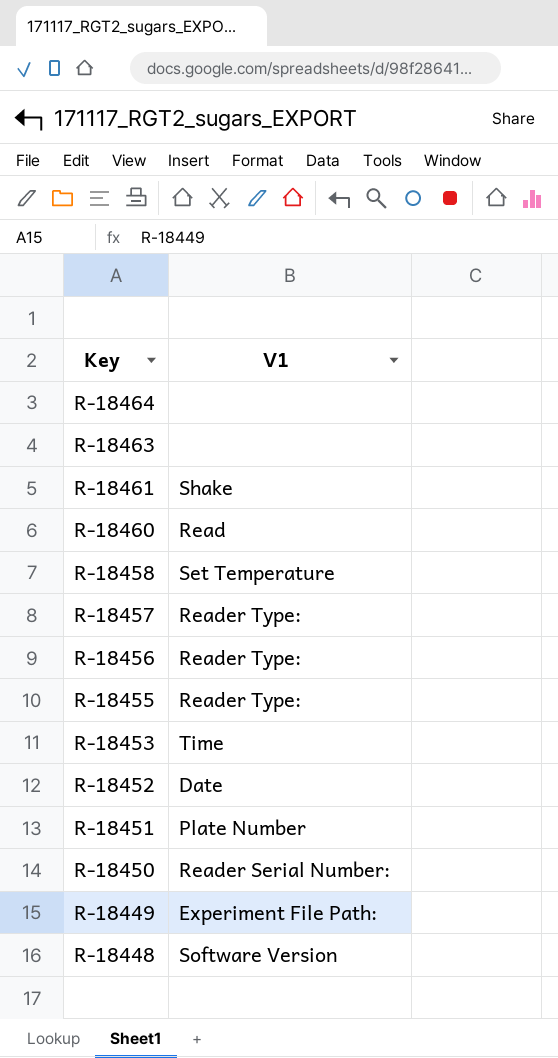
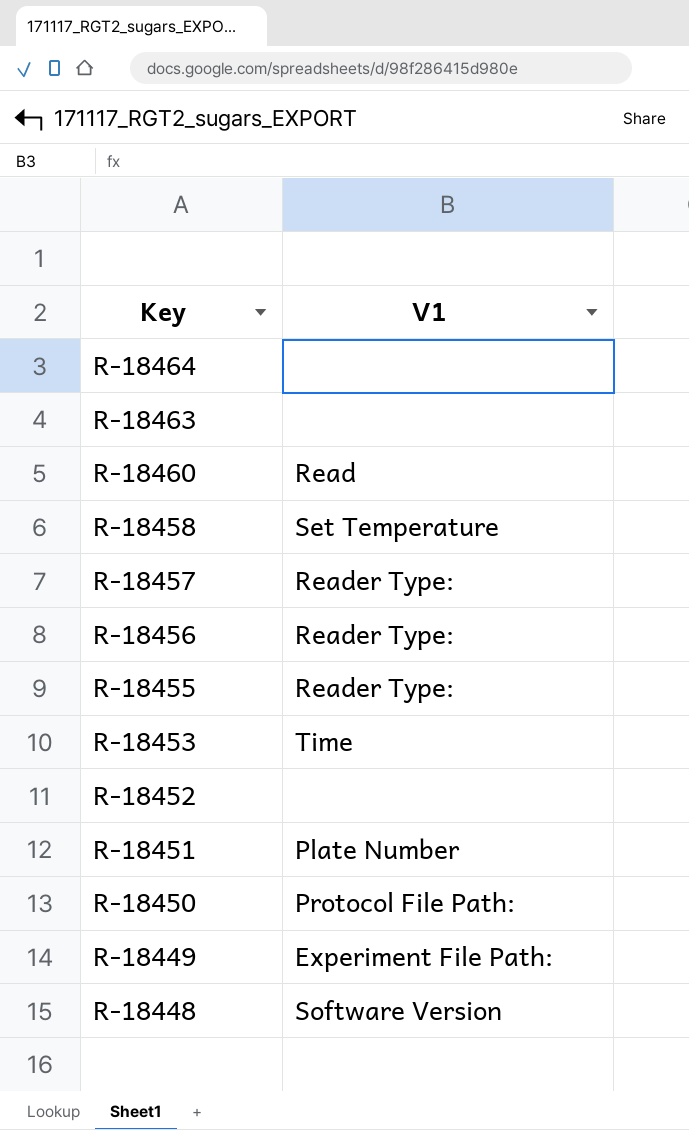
row R-18461: Shake -> none
R-18452 | V1: Date -> none
R-18450 | V1: Reader Serial Number: -> Protocol File Path:

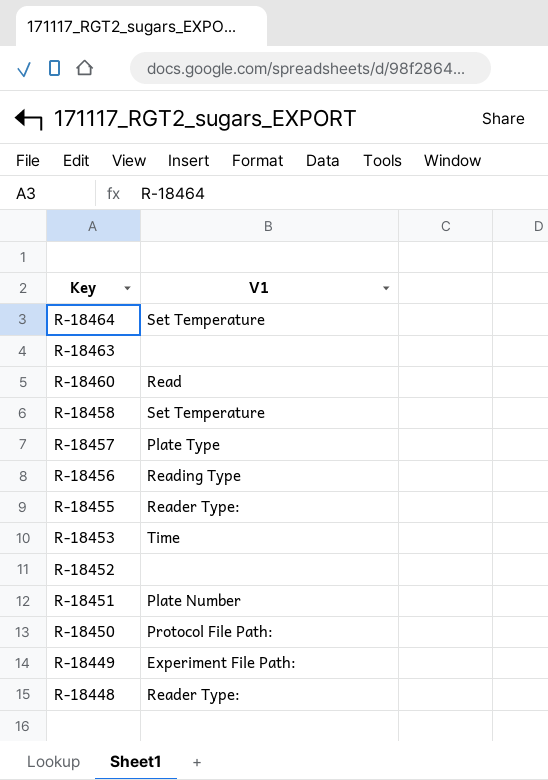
R-18464 | V1: none -> Set Temperature
R-18457 | V1: Reader Type: -> Plate Type
R-18456 | V1: Reader Type: -> Reading Type
R-18448 | V1: Software Version -> Reader Type:

